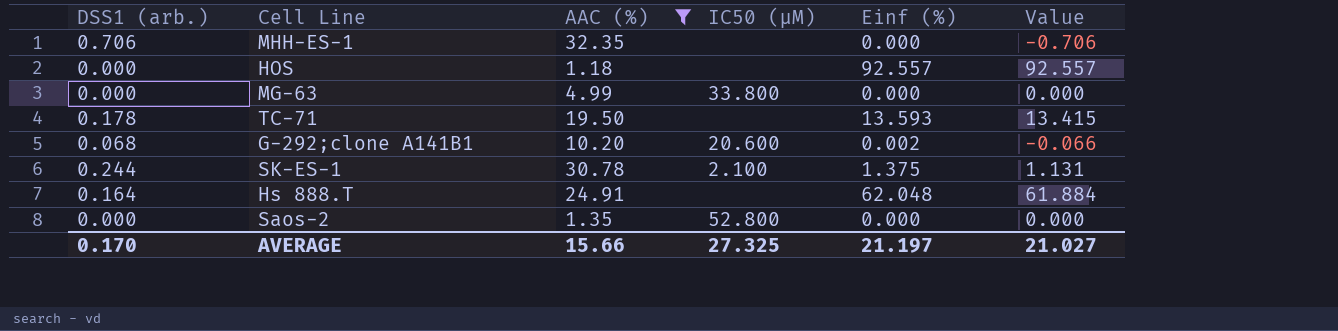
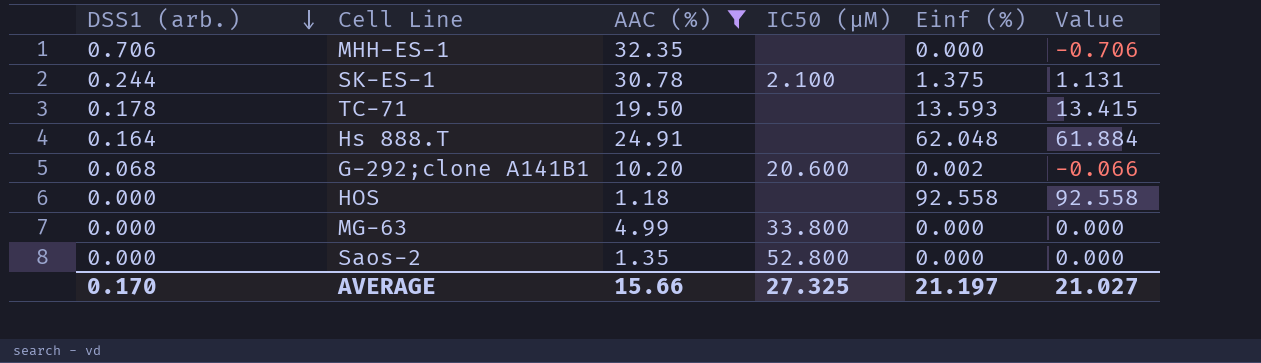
row order: none -> DSS1 (arb.) descending
HOS | Einf (%): 92.557 -> 92.558
HOS | Value: 92.557 -> 92.558

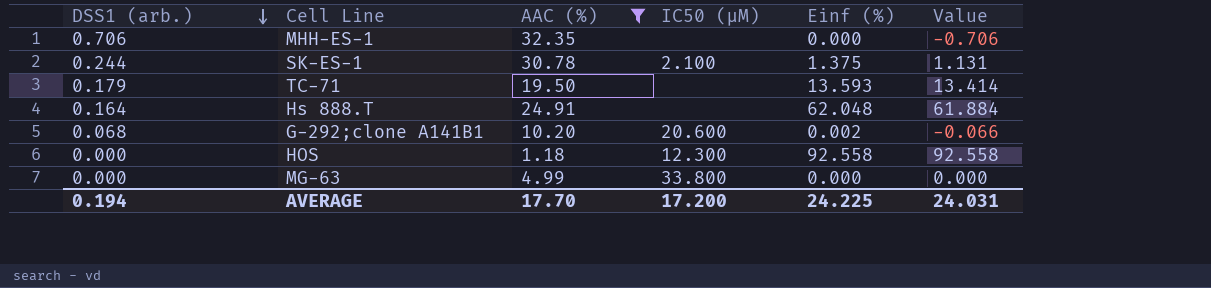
row Saos-2: 0.000 | 1.35 | 52.800 | 0.000 | 0.000 -> none
TC-71 | DSS1 (arb.): 0.178 -> 0.179
TC-71 | Value: 13.415 -> 13.414
HOS | IC50 (µM): none -> 12.300
AVERAGE | DSS1 (arb.): 0.170 -> 0.194
AVERAGE | AAC (%): 15.66 -> 17.70
AVERAGE | IC50 (µM): 27.325 -> 17.200
AVERAGE | Einf (%): 21.197 -> 24.225
AVERAGE | Value: 21.027 -> 24.031

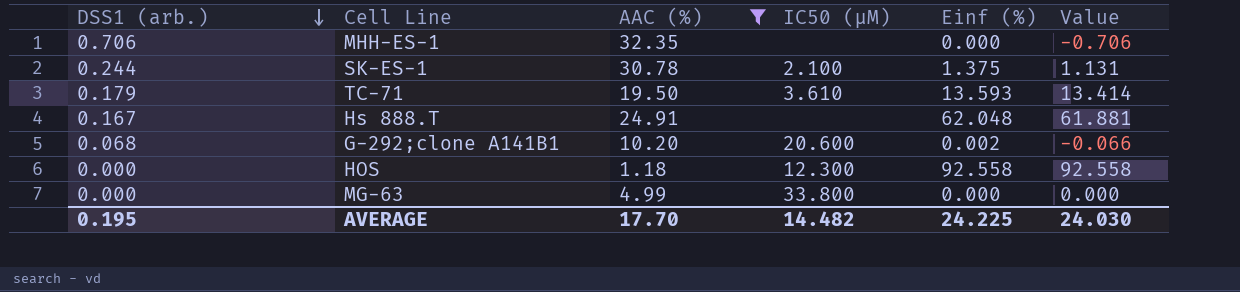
TC-71 | IC50 (µM): none -> 3.610
Hs 888.T | DSS1 (arb.): 0.164 -> 0.167
Hs 888.T | Value: 61.884 -> 61.881
AVERAGE | DSS1 (arb.): 0.194 -> 0.195
AVERAGE | IC50 (µM): 17.200 -> 14.482
AVERAGE | Value: 24.031 -> 24.030

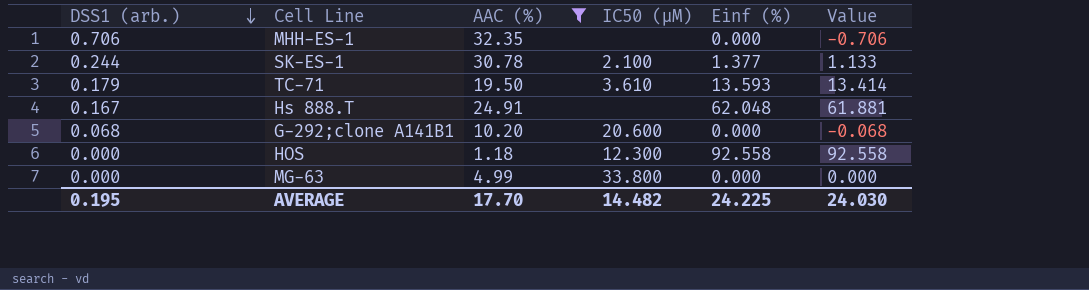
SK-ES-1 | Einf (%): 1.375 -> 1.377
SK-ES-1 | Value: 1.131 -> 1.133
G-292;clone A141B1 | Einf (%): 0.002 -> 0.000
G-292;clone A141B1 | Value: -0.066 -> -0.068

